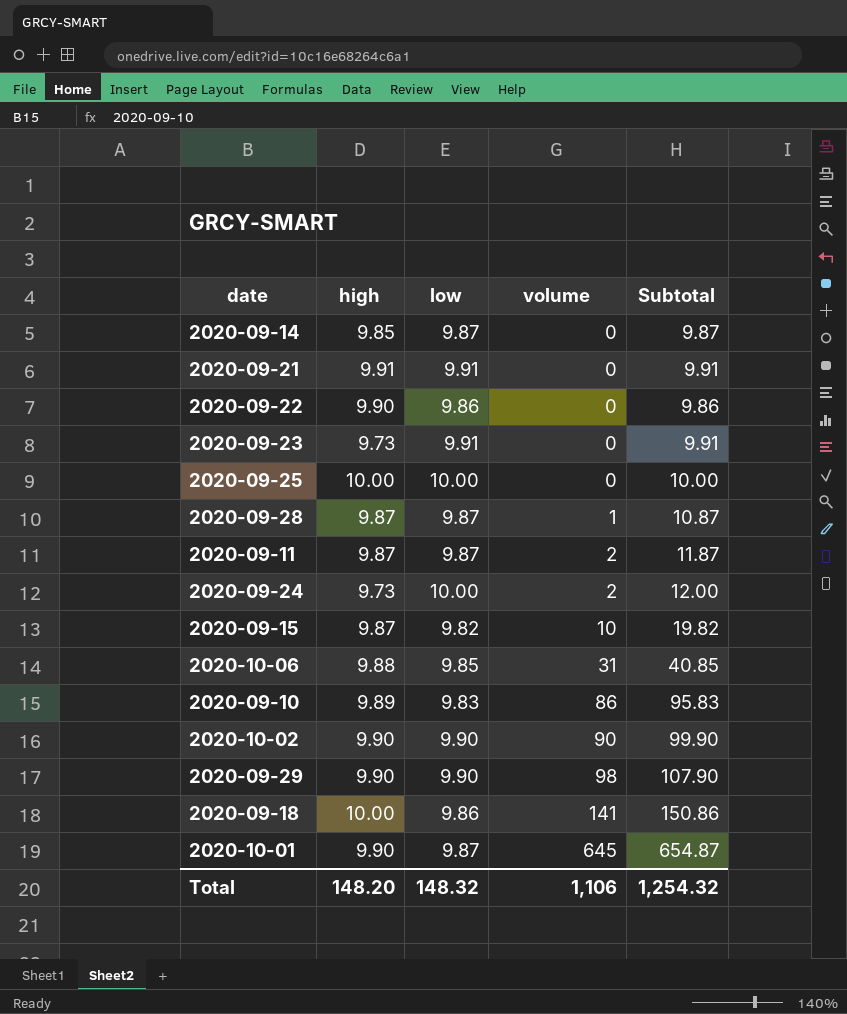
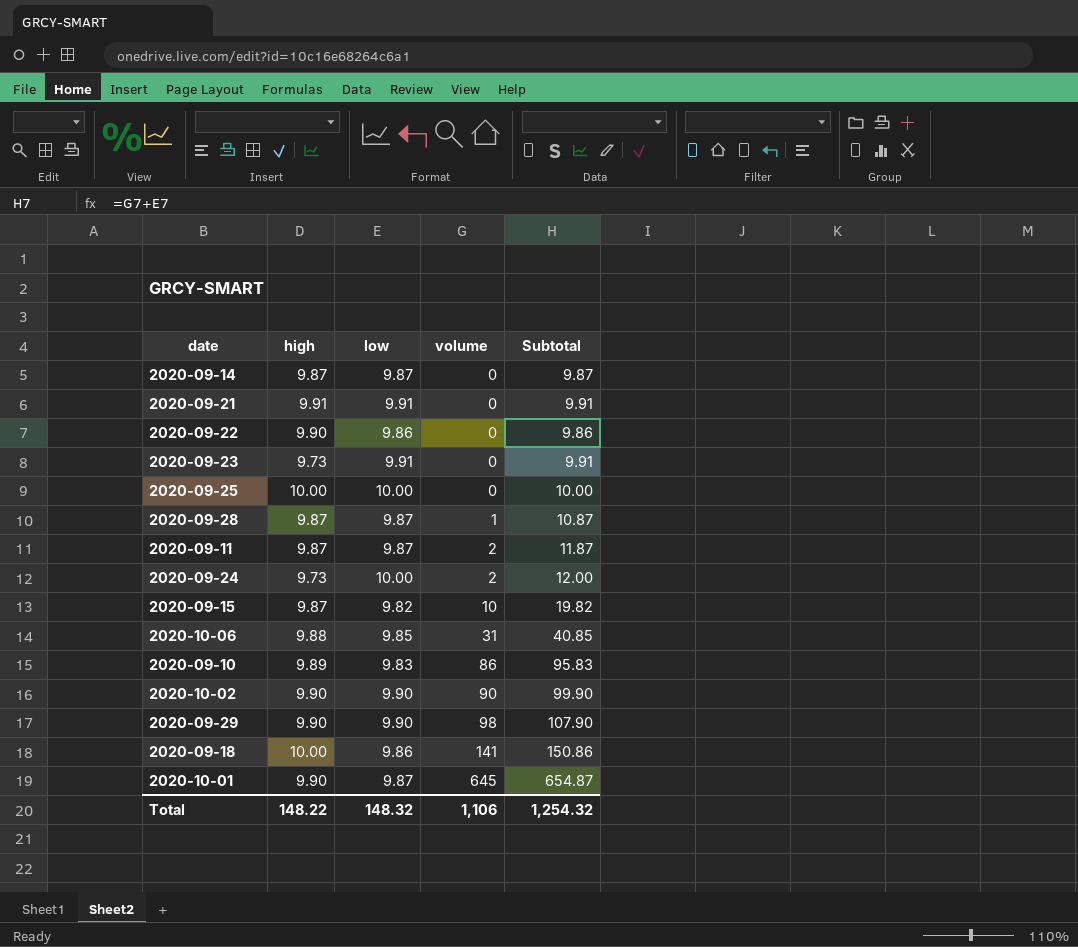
2020-09-14 | high: 9.85 -> 9.87
Total | high: 148.20 -> 148.22

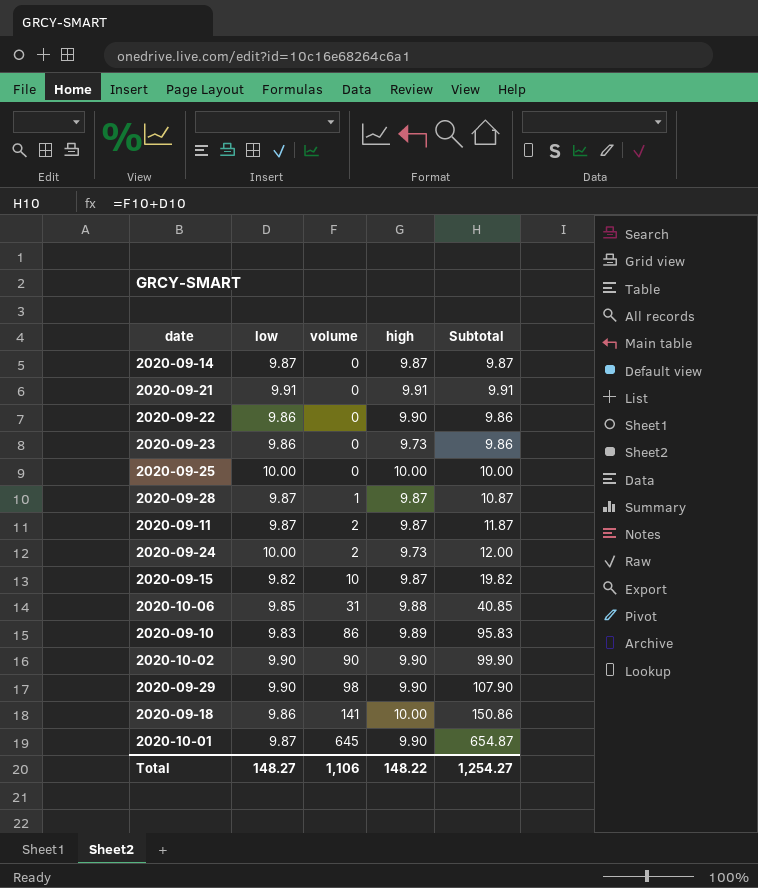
column high | position: 2 -> 4
2020-09-23 | low: 9.91 -> 9.86
2020-09-23 | Subtotal: 9.91 -> 9.86
Total | low: 148.32 -> 148.27
Total | Subtotal: 1,254.32 -> 1,254.27

